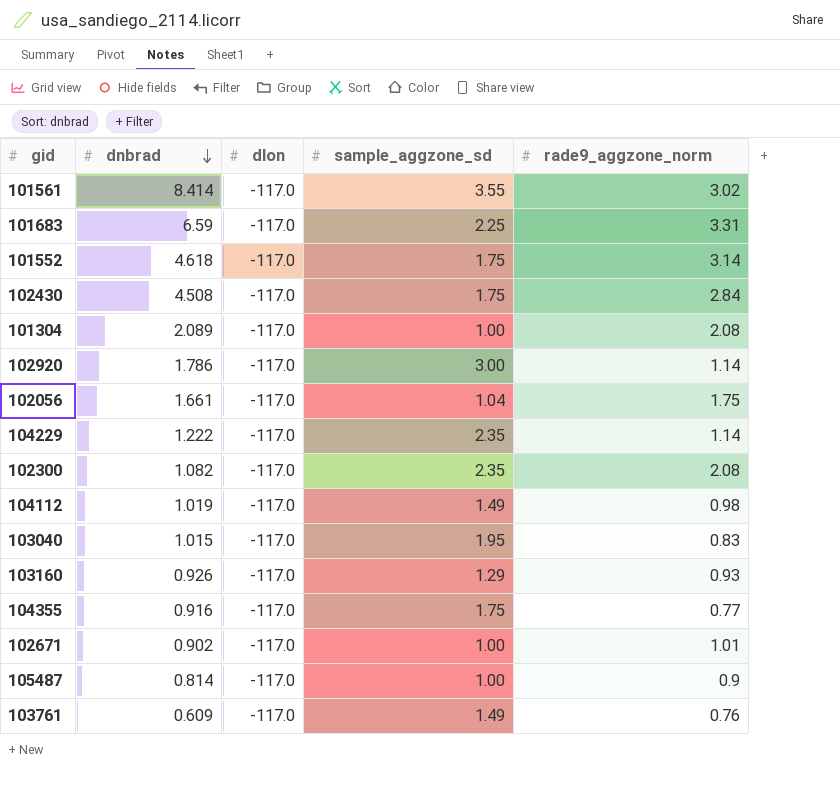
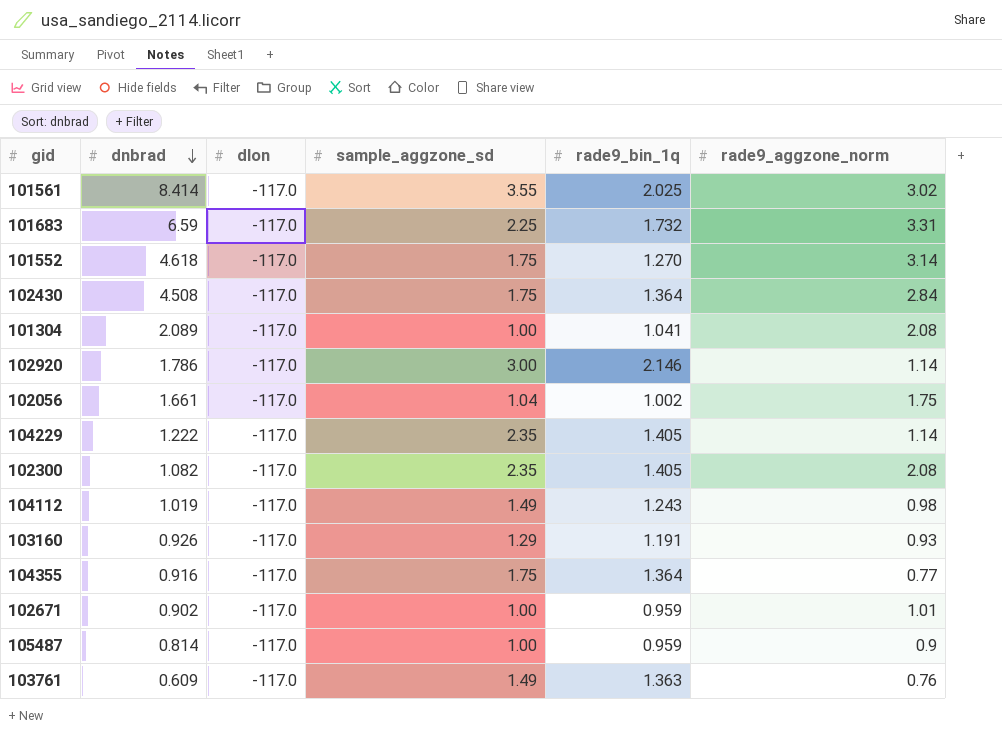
column rade9_bin_1q | position: none -> 5
row 103040: 1.015 | -117.0 | 1.95 | 0.83 -> none

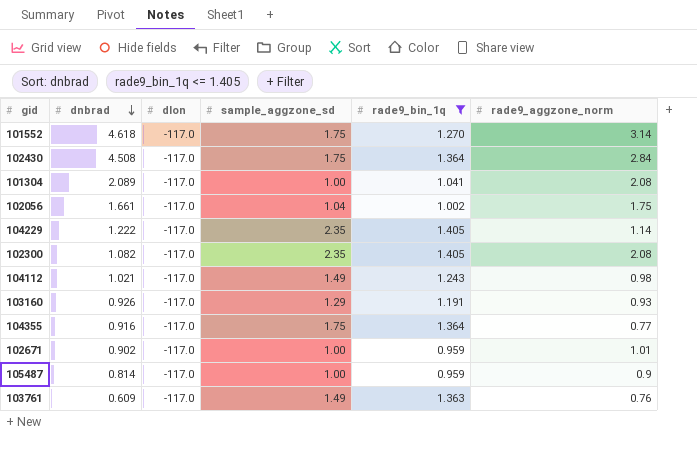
filter: none -> rade9_bin_1q <= 1.405
104112 | dnbrad: 1.019 -> 1.021

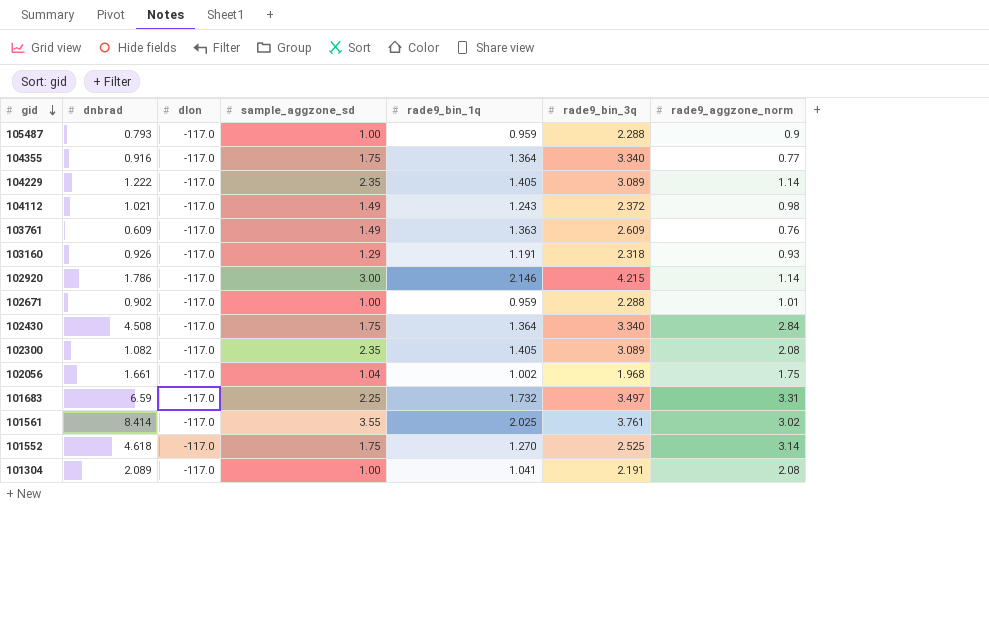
filter: rade9_bin_1q <= 1.405 -> none
row order: dnbrad descending -> gid descending
column rade9_bin_3q | position: none -> 6
105487 | dnbrad: 0.814 -> 0.793

